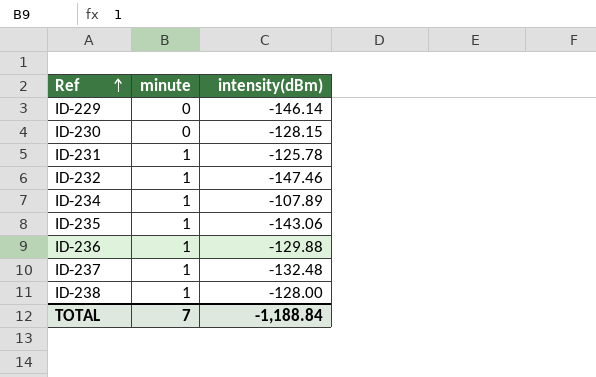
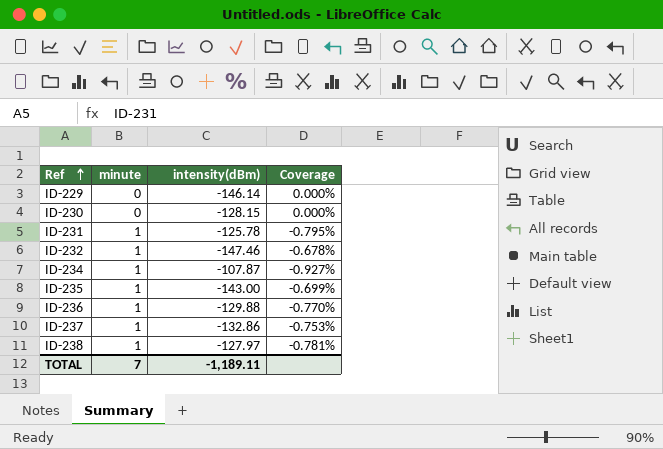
column Coverage | formula: none -> [minute] / [intensity(dBm)]
ID-234 | intensity(dBm): -107.89 -> -107.87
ID-235 | intensity(dBm): -143.06 -> -143.00
ID-237 | intensity(dBm): -132.48 -> -132.86
ID-238 | intensity(dBm): -128.00 -> -127.97
TOTAL | intensity(dBm): -1,188.84 -> -1,189.11

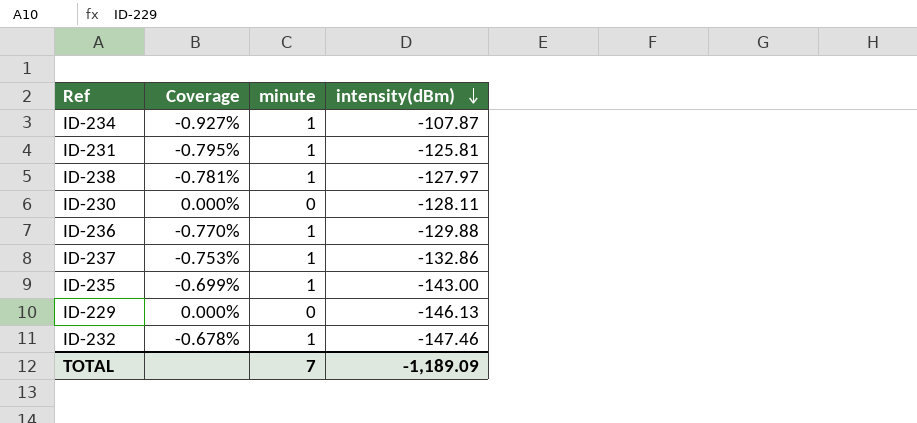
row order: Ref ascending -> intensity(dBm) descending
column Coverage | position: 4 -> 2
ID-231 | intensity(dBm): -125.78 -> -125.81
ID-230 | intensity(dBm): -128.15 -> -128.11
ID-229 | intensity(dBm): -146.14 -> -146.13
TOTAL | intensity(dBm): -1,189.11 -> -1,189.09

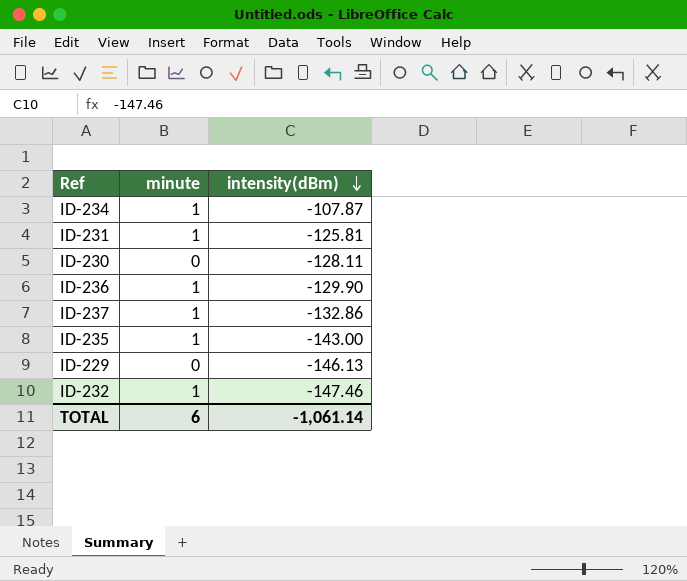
column Coverage | formula: [minute] / [intensity(dBm)] -> none
row ID-238: -0.781% | 1 | -127.97 -> none
ID-236 | intensity(dBm): -129.88 -> -129.90
TOTAL | minute: 7 -> 6
TOTAL | intensity(dBm): -1,189.09 -> -1,061.14

